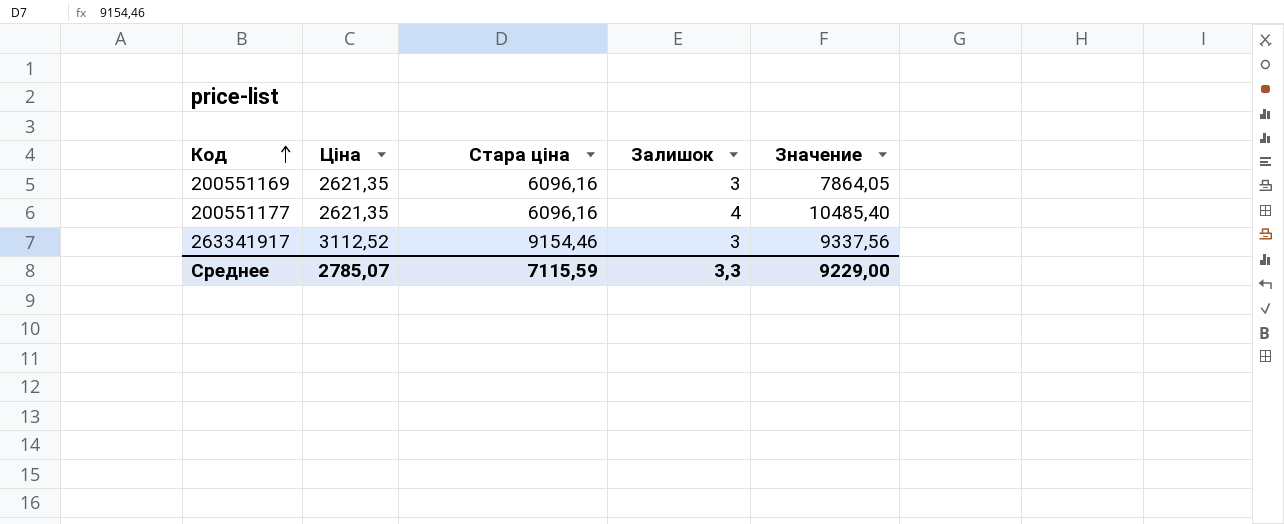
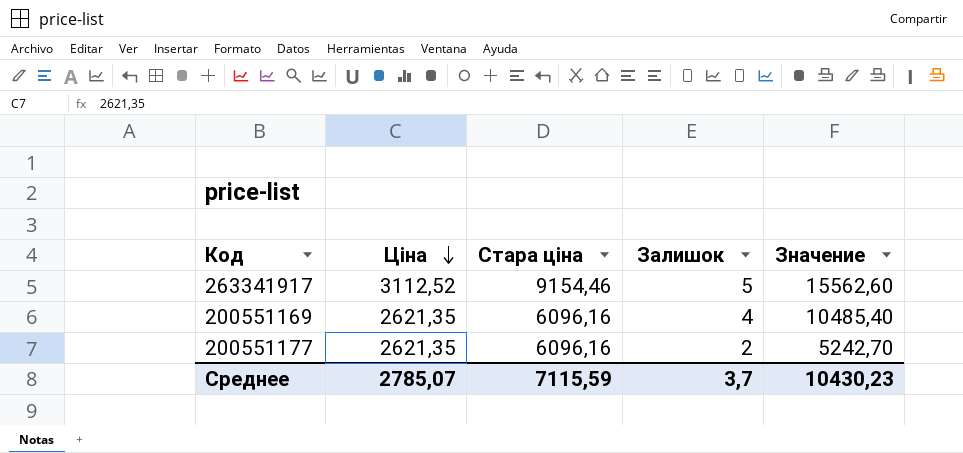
row order: Код ascending -> Ціна descending
263341917 | Залишок: 3 -> 5
263341917 | Значение: 9337,56 -> 15562,60
200551169 | Залишок: 3 -> 4
200551169 | Значение: 7864,05 -> 10485,40
200551177 | Залишок: 4 -> 2
200551177 | Значение: 10485,40 -> 5242,70
Среднее | Залишок: 3,3 -> 3,7
Среднее | Значение: 9229,00 -> 10430,23

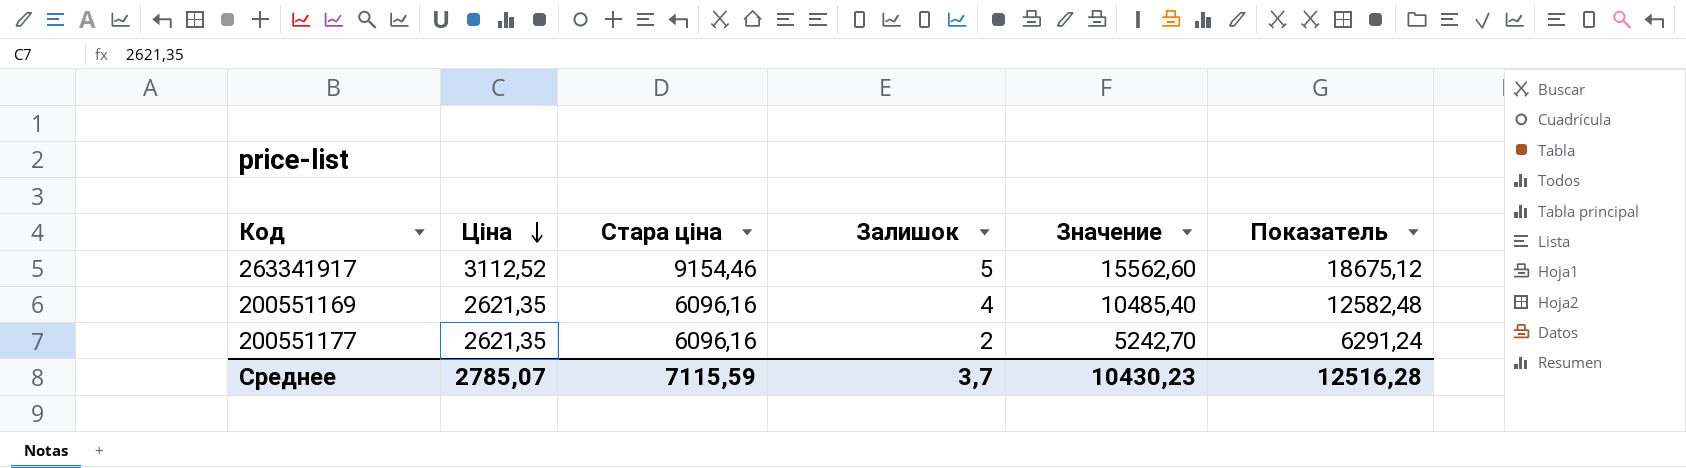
column Показатель | formula: none -> [Значение] * 1,2

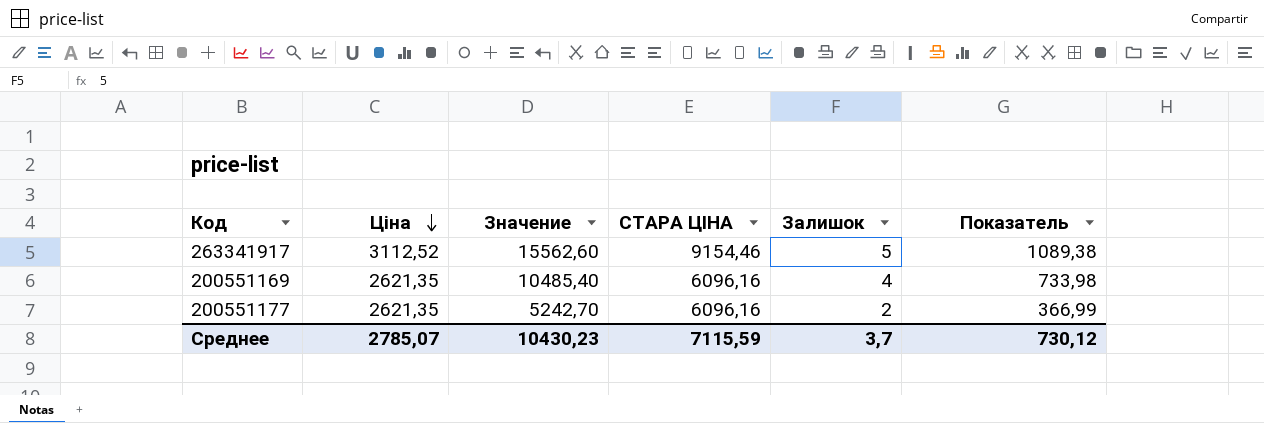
column Значение | position: 5 -> 3
column name: Стара ціна -> СТАРА ЦІНА
column Показатель | formula: [Значение] * 1,2 -> [Значение] * 0,07
Среднее | Показатель: 12516,28 -> 730,12

